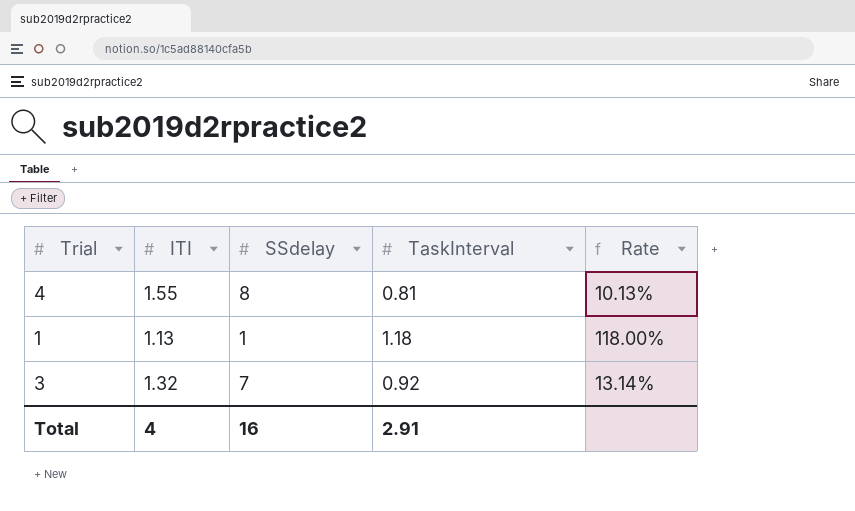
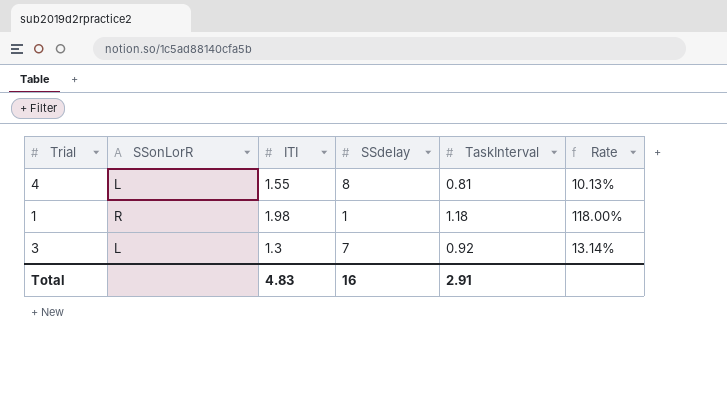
column SSonLorR | position: none -> 2
1 | ITI: 1.13 -> 1.98
3 | ITI: 1.32 -> 1.3
Total | ITI: 4 -> 4.83

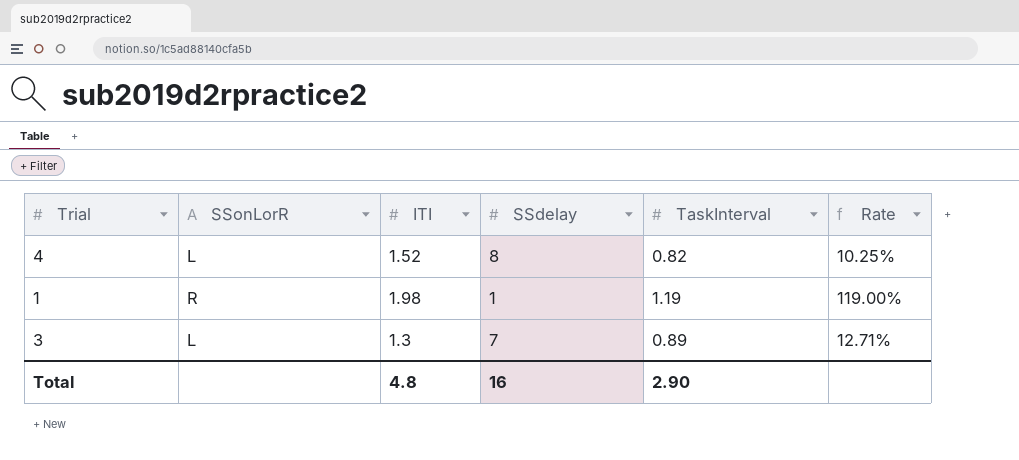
4 | ITI: 1.55 -> 1.52
4 | TaskInterval: 0.81 -> 0.82
4 | Rate: 10.13% -> 10.25%
1 | TaskInterval: 1.18 -> 1.19
1 | Rate: 118.00% -> 119.00%
3 | TaskInterval: 0.92 -> 0.89
3 | Rate: 13.14% -> 12.71%
Total | ITI: 4.83 -> 4.8
Total | TaskInterval: 2.91 -> 2.90

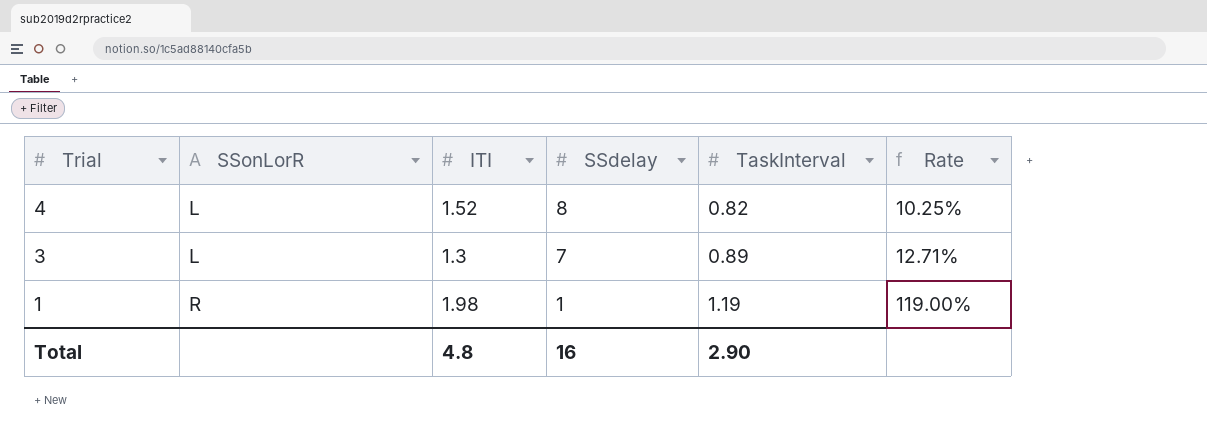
row order: none -> Trial descending

